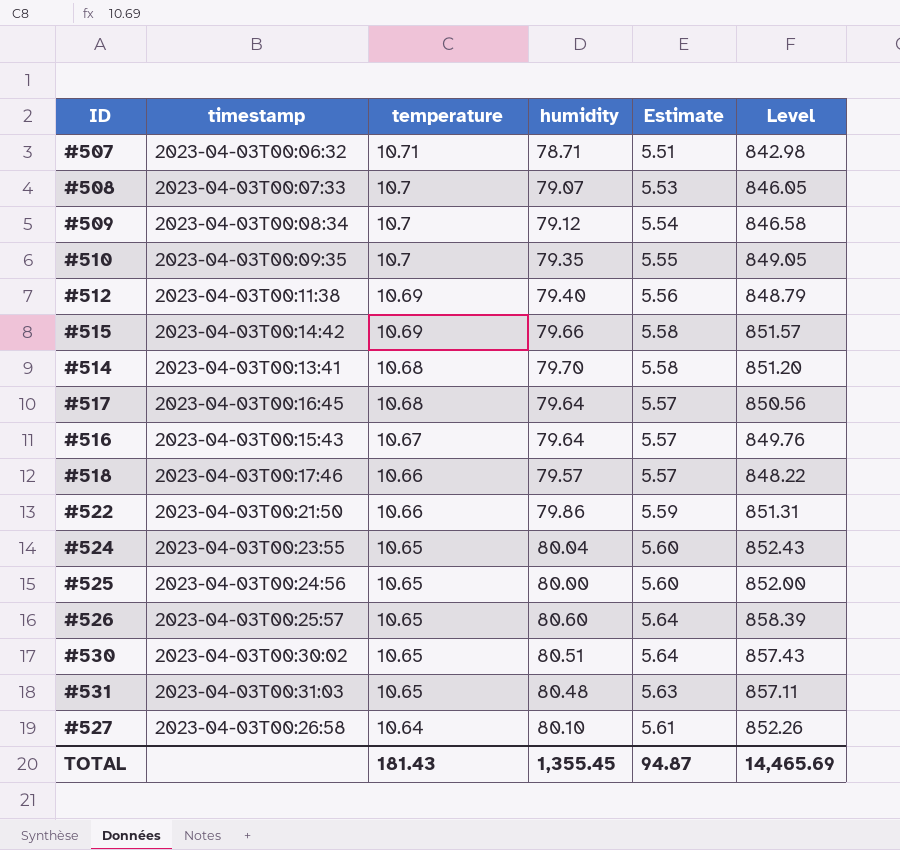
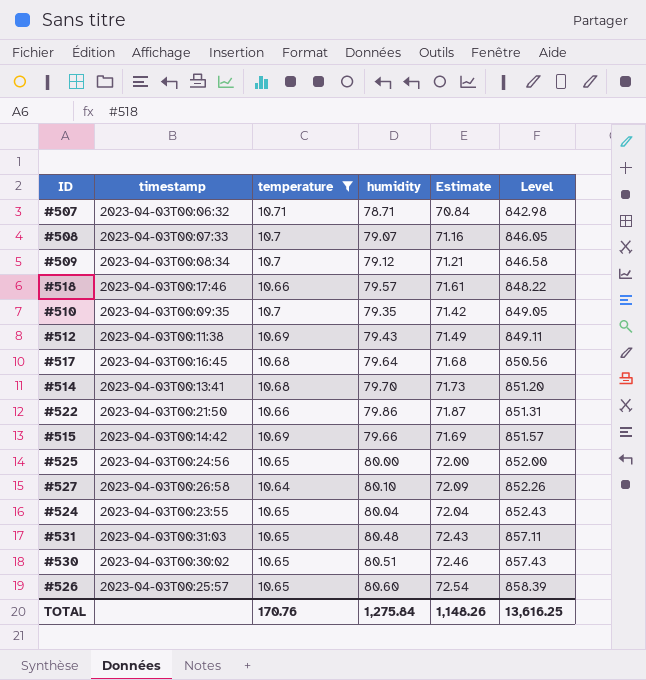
filter: none -> temperature != 10.67
row order: temperature descending -> Level ascending
column Estimate | formula: [humidity] * 0.07 -> [humidity] * 0.9
#512 | humidity: 79.40 -> 79.43
#512 | Level: 848.79 -> 849.11
TOTAL | temperature: 181.43 -> 170.76
TOTAL | humidity: 1,355.45 -> 1,275.84
TOTAL | Estimate: 94.87 -> 1,148.26
TOTAL | Level: 14,465.69 -> 13,616.25

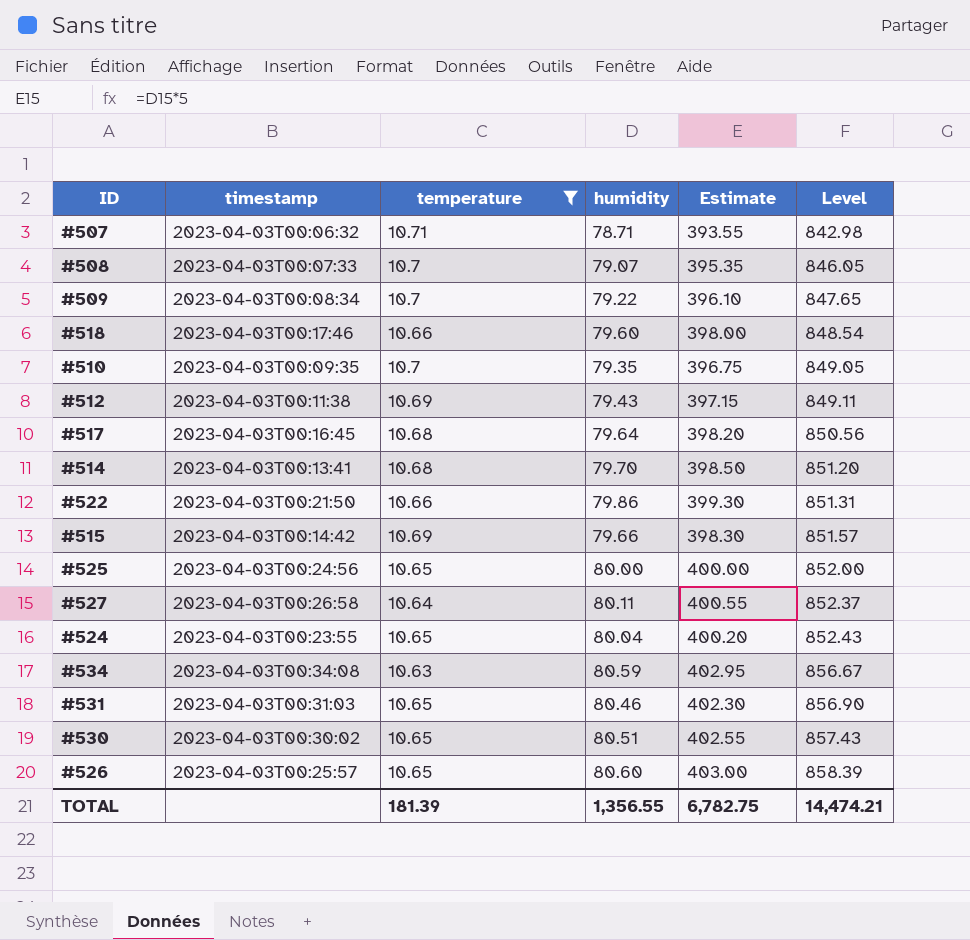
column Estimate | formula: [humidity] * 0.9 -> [humidity] * 5
#509 | humidity: 79.12 -> 79.22
#509 | Level: 846.58 -> 847.65
#518 | humidity: 79.57 -> 79.60
#518 | Level: 848.22 -> 848.54
#527 | humidity: 80.10 -> 80.11
#527 | Level: 852.26 -> 852.37
row #534: none -> 2023-04-03T00:34:08 | 10.63 | 80.59 | 402.95 | 856.67
#531 | humidity: 80.48 -> 80.46
#531 | Level: 857.11 -> 856.90
TOTAL | temperature: 170.76 -> 181.39
TOTAL | humidity: 1,275.84 -> 1,356.55
TOTAL | Estimate: 1,148.26 -> 6,782.75
TOTAL | Level: 13,616.25 -> 14,474.21

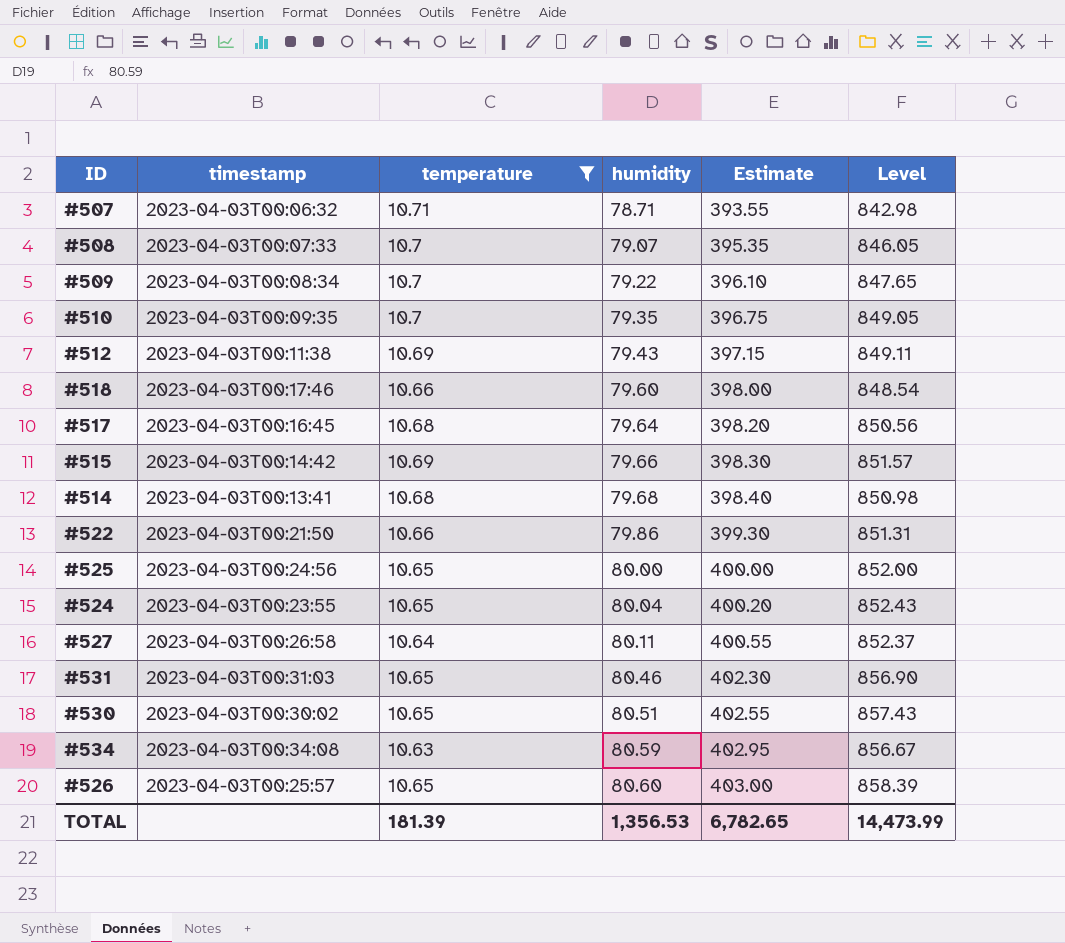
row order: Level ascending -> humidity ascending
#514 | humidity: 79.70 -> 79.68
#514 | Estimate: 398.50 -> 398.40
#514 | Level: 851.20 -> 850.98
TOTAL | humidity: 1,356.55 -> 1,356.53
TOTAL | Estimate: 6,782.75 -> 6,782.65
TOTAL | Level: 14,474.21 -> 14,473.99

